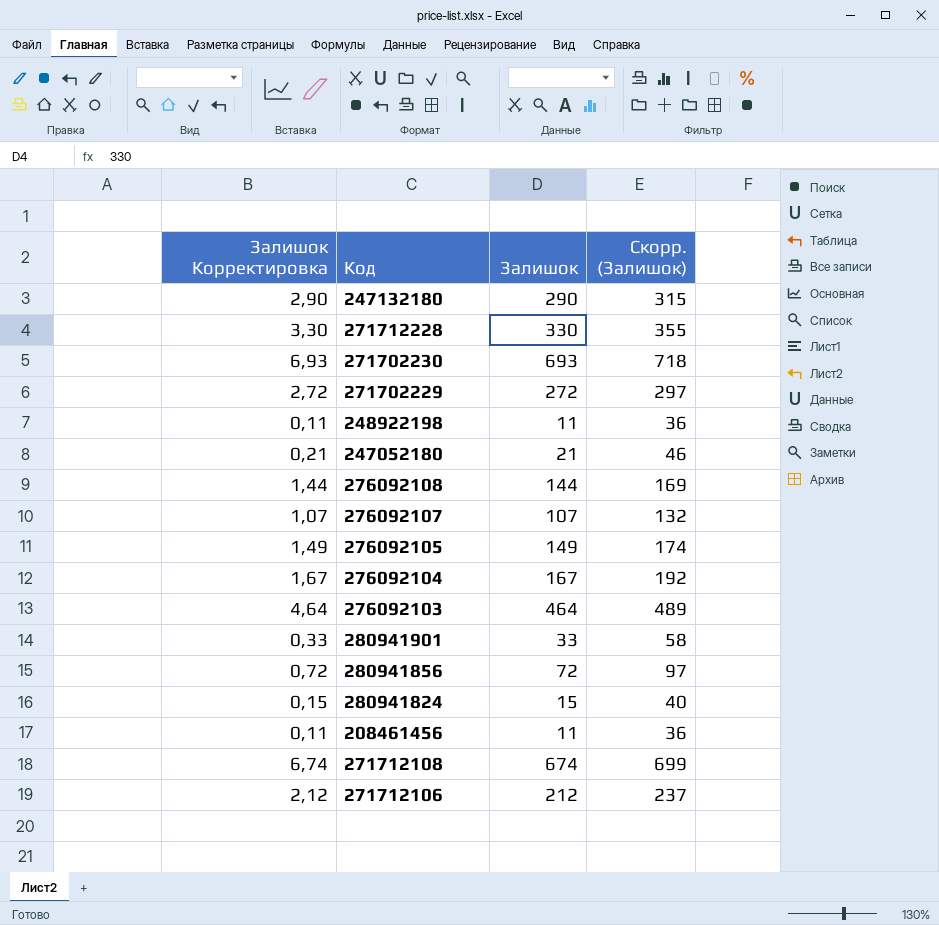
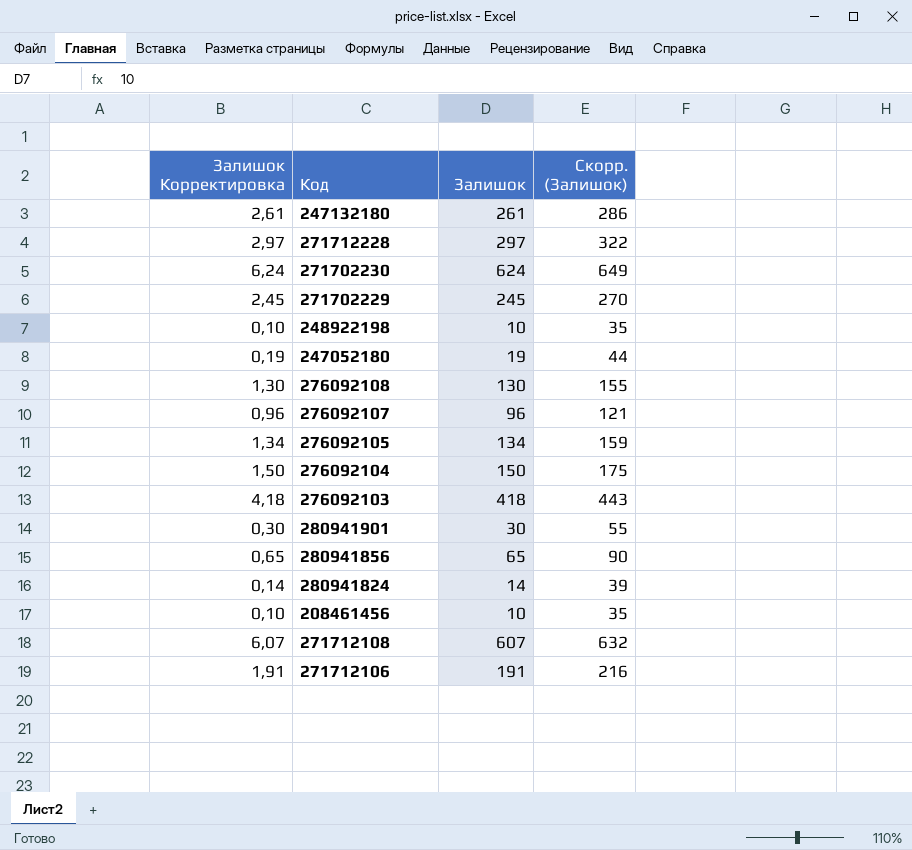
247132180 | Залишок Корректировка: 2,90 -> 2,61
247132180 | Залишок: 290 -> 261
247132180 | Скорр. (Залишок): 315 -> 286
271712228 | Залишок Корректировка: 3,30 -> 2,97
271712228 | Залишок: 330 -> 297
271712228 | Скорр. (Залишок): 355 -> 322
271702230 | Залишок Корректировка: 6,93 -> 6,24
271702230 | Залишок: 693 -> 624
271702230 | Скорр. (Залишок): 718 -> 649
271702229 | Залишок Корректировка: 2,72 -> 2,45
271702229 | Залишок: 272 -> 245
271702229 | Скорр. (Залишок): 297 -> 270
248922198 | Залишок Корректировка: 0,11 -> 0,10
248922198 | Залишок: 11 -> 10
248922198 | Скорр. (Залишок): 36 -> 35
247052180 | Залишок Корректировка: 0,21 -> 0,19
247052180 | Залишок: 21 -> 19
247052180 | Скорр. (Залишок): 46 -> 44
276092108 | Залишок Корректировка: 1,44 -> 1,30
276092108 | Залишок: 144 -> 130
276092108 | Скорр. (Залишок): 169 -> 155
276092107 | Залишок Корректировка: 1,07 -> 0,96
276092107 | Залишок: 107 -> 96
276092107 | Скорр. (Залишок): 132 -> 121
276092105 | Залишок Корректировка: 1,49 -> 1,34
276092105 | Залишок: 149 -> 134
276092105 | Скорр. (Залишок): 174 -> 159
276092104 | Залишок Корректировка: 1,67 -> 1,50
276092104 | Залишок: 167 -> 150
276092104 | Скорр. (Залишок): 192 -> 175
276092103 | Залишок Корректировка: 4,64 -> 4,18
276092103 | Залишок: 464 -> 418
276092103 | Скорр. (Залишок): 489 -> 443
280941901 | Залишок Корректировка: 0,33 -> 0,30
280941901 | Залишок: 33 -> 30
280941901 | Скорр. (Залишок): 58 -> 55
280941856 | Залишок Корректировка: 0,72 -> 0,65
280941856 | Залишок: 72 -> 65
280941856 | Скорр. (Залишок): 97 -> 90
280941824 | Залишок Корректировка: 0,15 -> 0,14
280941824 | Залишок: 15 -> 14
280941824 | Скорр. (Залишок): 40 -> 39
208461456 | Залишок Корректировка: 0,11 -> 0,10
208461456 | Залишок: 11 -> 10
208461456 | Скорр. (Залишок): 36 -> 35
271712108 | Залишок Корректировка: 6,74 -> 6,07
271712108 | Залишок: 674 -> 607
271712108 | Скорр. (Залишок): 699 -> 632
271712106 | Залишок Корректировка: 2,12 -> 1,91
271712106 | Залишок: 212 -> 191
271712106 | Скорр. (Залишок): 237 -> 216

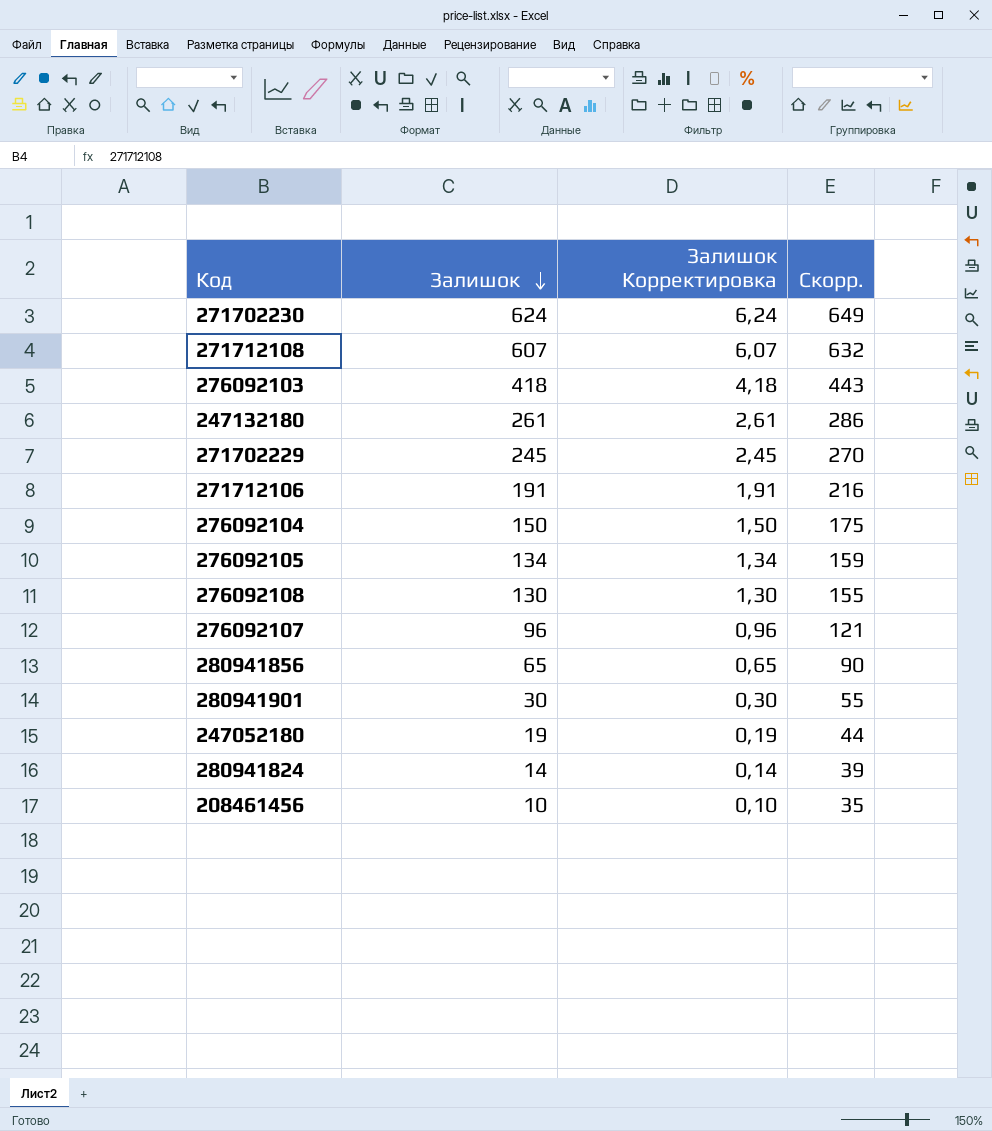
row order: none -> Залишок descending
column Залишок Корректировка | position: 1 -> 3
column name: Скорр. (Залишок) -> Скорр.
row 271712228: 2,97 | 297 | 322 -> none
row 248922198: 0,10 | 10 | 35 -> none

